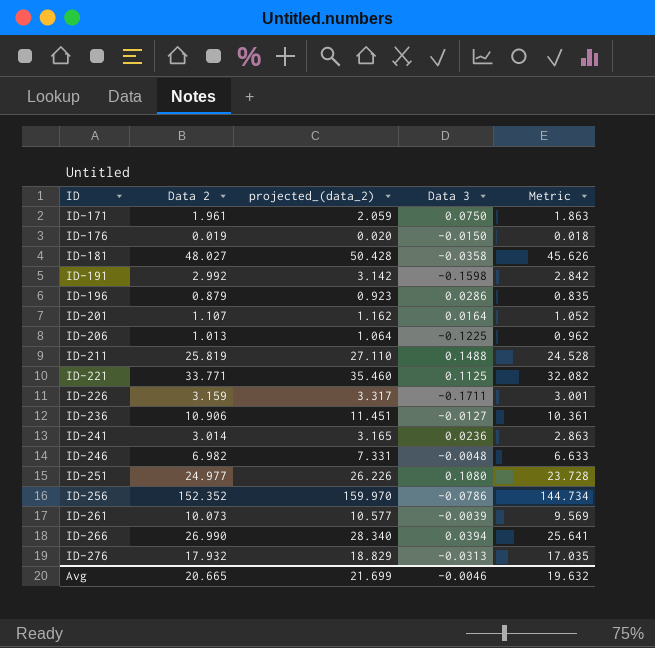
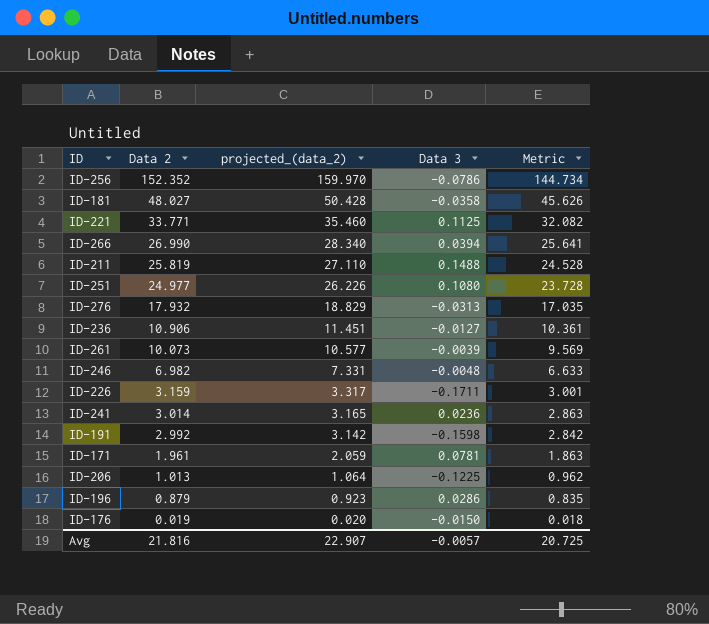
row order: ID ascending -> Data 2 descending
row ID-201: 1.107 | 1.162 | 0.0164 | 1.052 -> none
ID-171 | Data 3: 0.0750 -> 0.0781
Avg | Data 2: 20.665 -> 21.816
Avg | projected_(data_2): 21.699 -> 22.907
Avg | Data 3: -0.0046 -> -0.0057
Avg | Metric: 19.632 -> 20.725

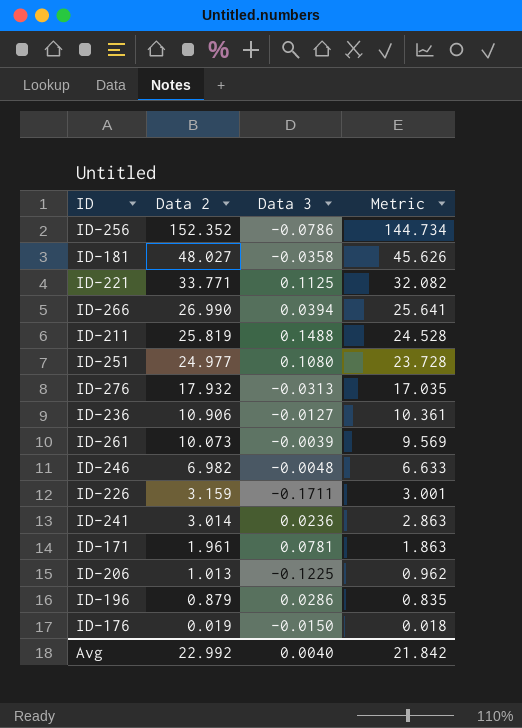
column projected_(data_2) | formula: [Data 2] * 1.05 -> none
row ID-191: 2.992 | 3.142 | -0.1598 | 2.842 -> none
Avg | Data 2: 21.816 -> 22.992
Avg | Data 3: -0.0057 -> 0.0040
Avg | Metric: 20.725 -> 21.842

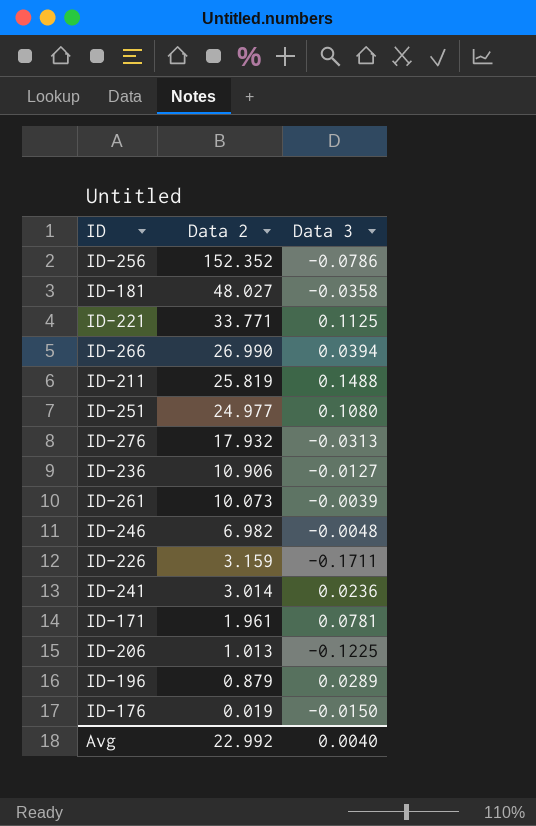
column Metric | formula: [Data 2] * 0.95 -> none
ID-196 | Data 3: 0.0286 -> 0.0289

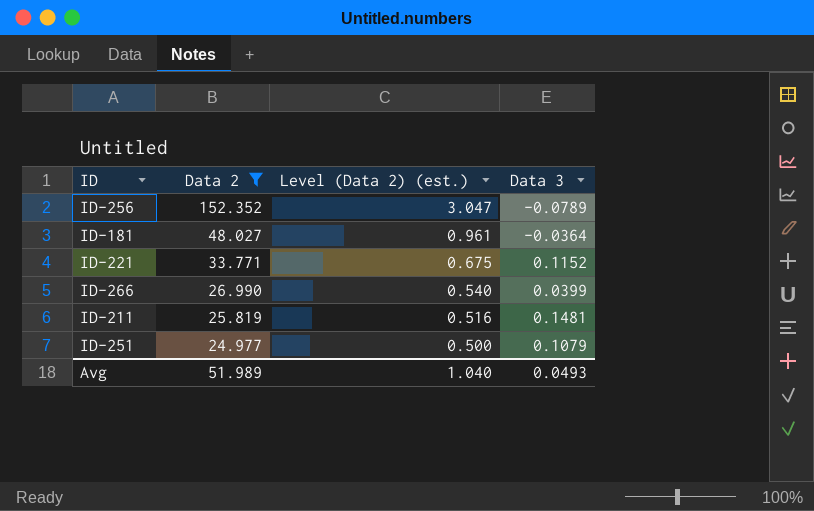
filter: none -> Data 2 >= 24.977
column Level (Data 2) (est.) | formula: none -> [Data 2] * 0.02
ID-256 | Data 3: -0.0786 -> -0.0789
ID-181 | Data 3: -0.0358 -> -0.0364
ID-221 | Data 3: 0.1125 -> 0.1152
ID-266 | Data 3: 0.0394 -> 0.0399
ID-211 | Data 3: 0.1488 -> 0.1481
ID-251 | Data 3: 0.1080 -> 0.1079
Avg | Data 2: 22.992 -> 51.989
Avg | Data 3: 0.0040 -> 0.0493

